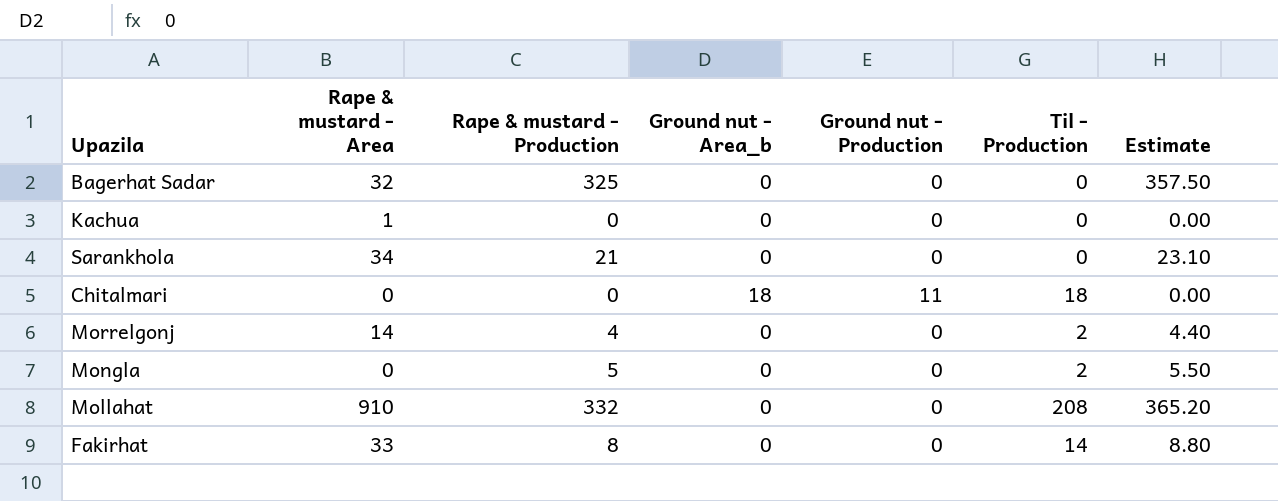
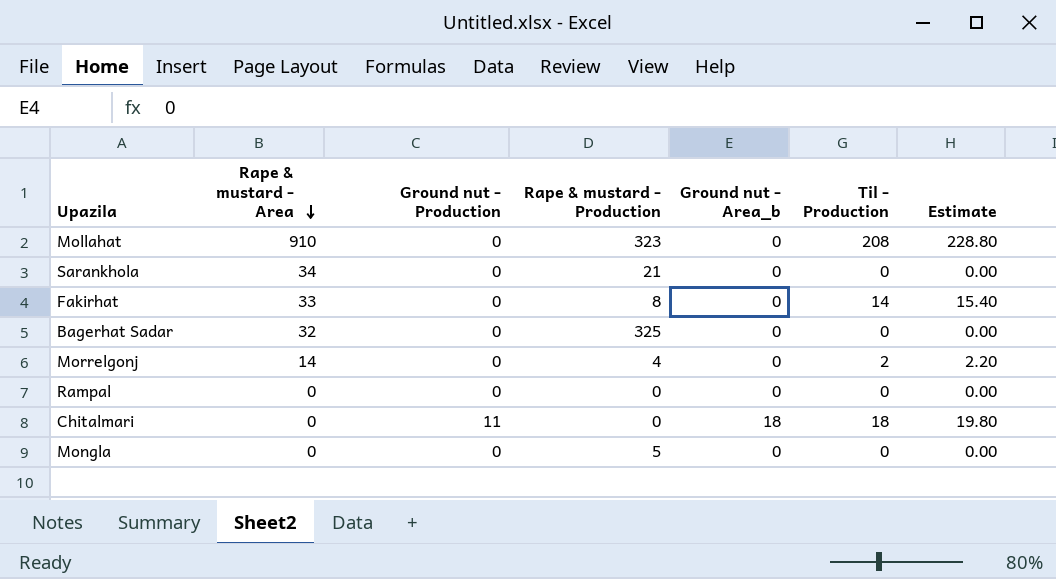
row order: none -> Rape & mustard - Area descending
column Ground nut - Production | position: 5 -> 3
column Estimate | formula: [Rape & mustard - Production] * 1.1 -> [Til - Production] * 1.1
row Kachua: 1 | 0 | 0 | 0 | 0 | 0.00 -> none
Mollahat | Rape & mustard - Production: 332 -> 323
row Rampal: none -> 0 | 0 | 0 | 0 | 0 | 0.00
Mongla | Til - Production: 2 -> 0

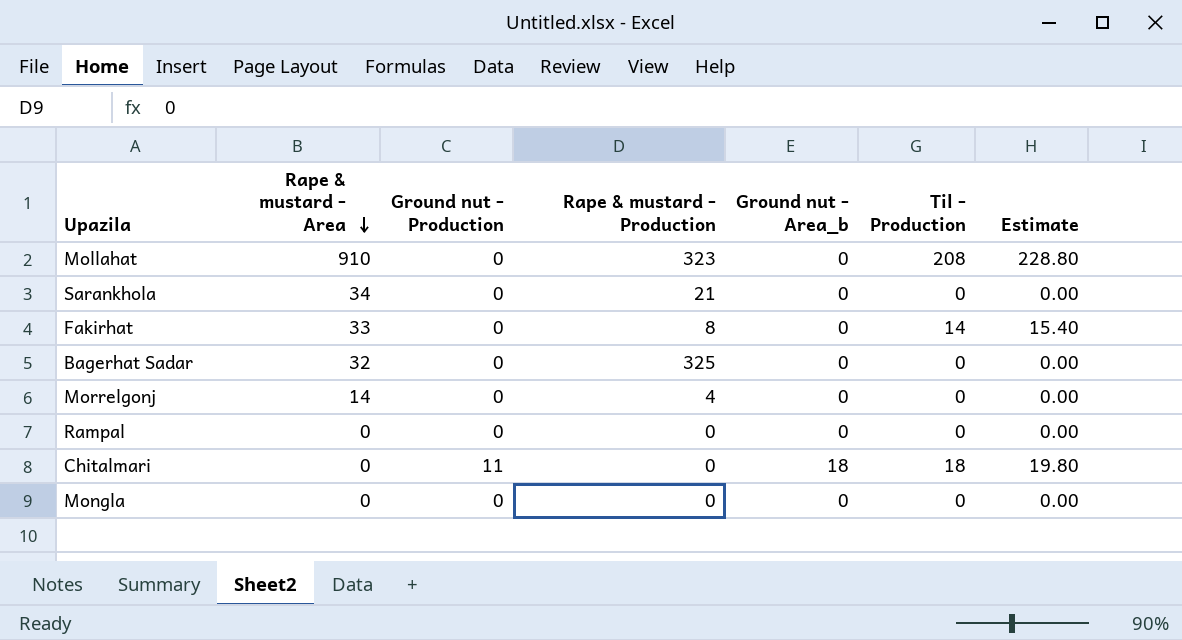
Morrelgonj | Til - Production: 2 -> 0
Morrelgonj | Estimate: 2.20 -> 0.00
Mongla | Rape & mustard - Production: 5 -> 0

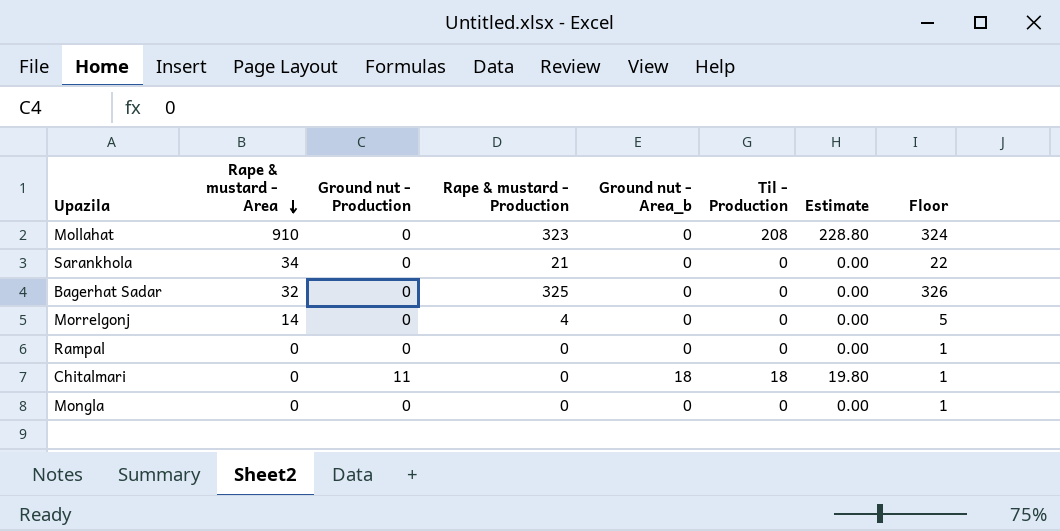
column Floor | formula: none -> [Rape & mustard - Production] + 1
row Fakirhat: 33 | 0 | 8 | 0 | 14 | 15.40 -> none

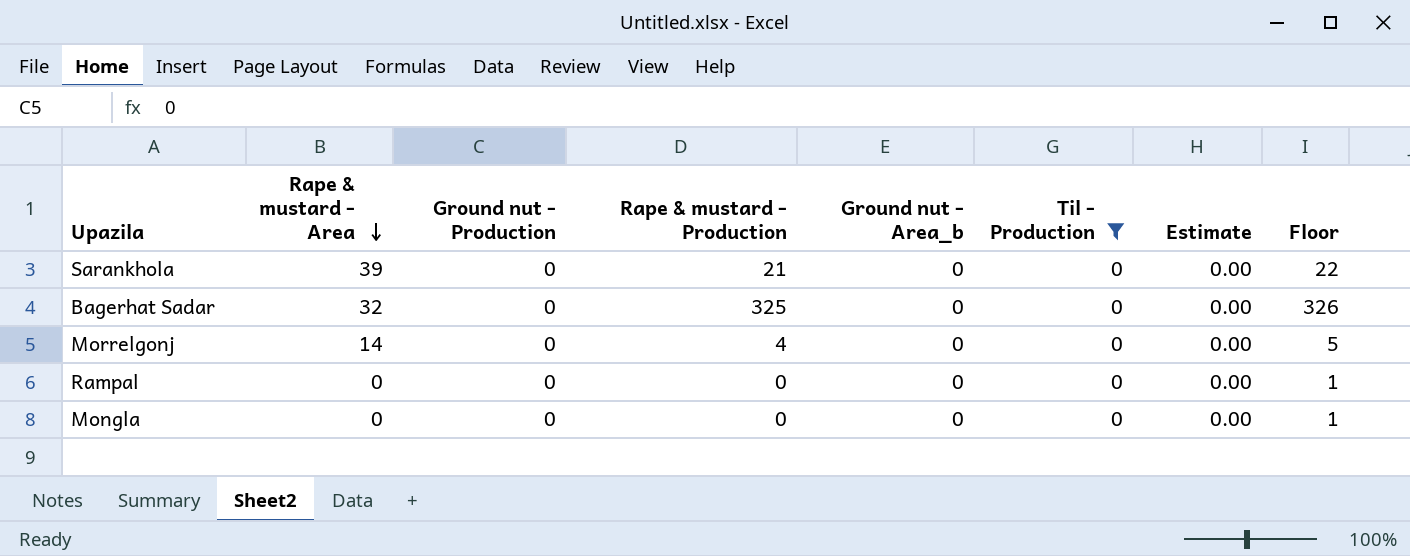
filter: none -> Til - Production = 0
Sarankhola | Rape & mustard - Area: 34 -> 39

